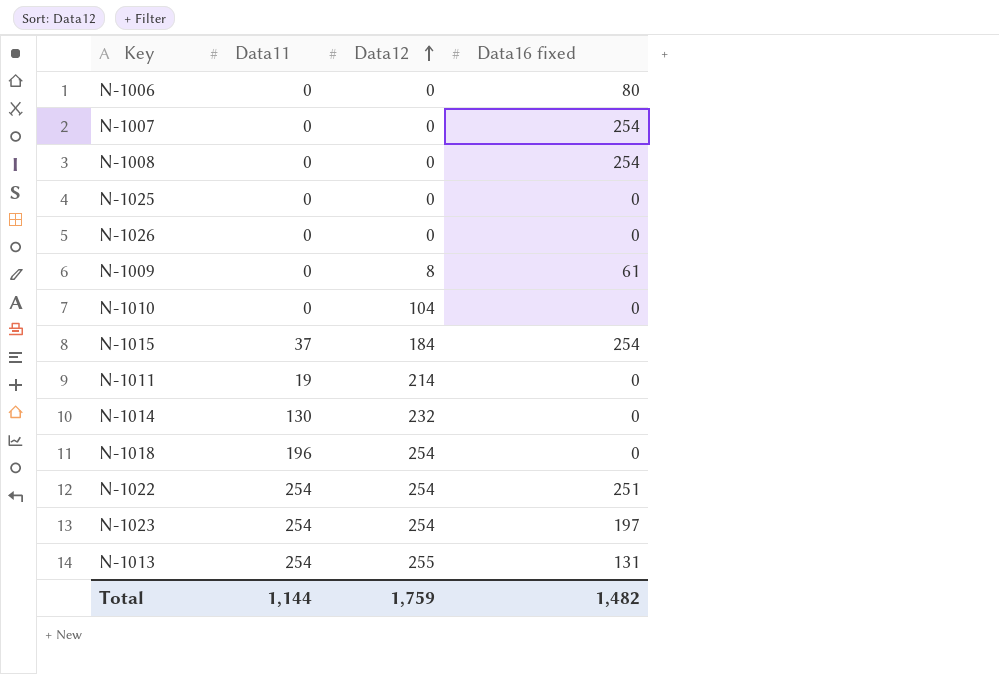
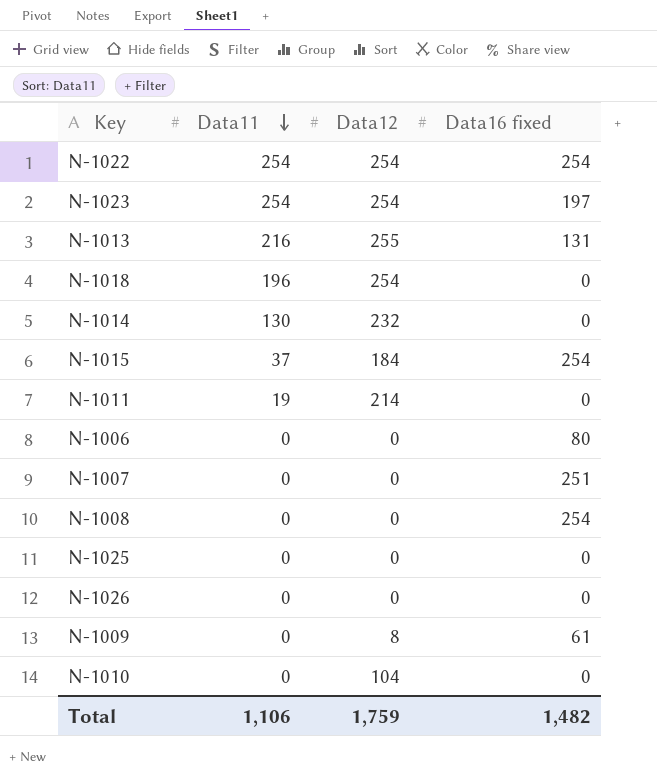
row order: Data12 ascending -> Data11 descending
N-1022 | Data16 fixed: 251 -> 254
N-1013 | Data11: 254 -> 216
N-1007 | Data16 fixed: 254 -> 251
Total | Data11: 1,144 -> 1,106

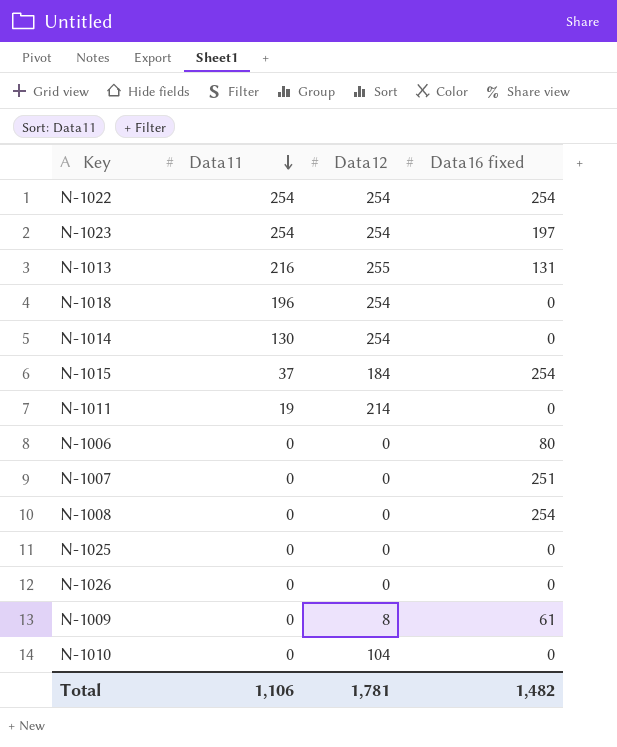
N-1014 | Data12: 232 -> 254
Total | Data12: 1,759 -> 1,781

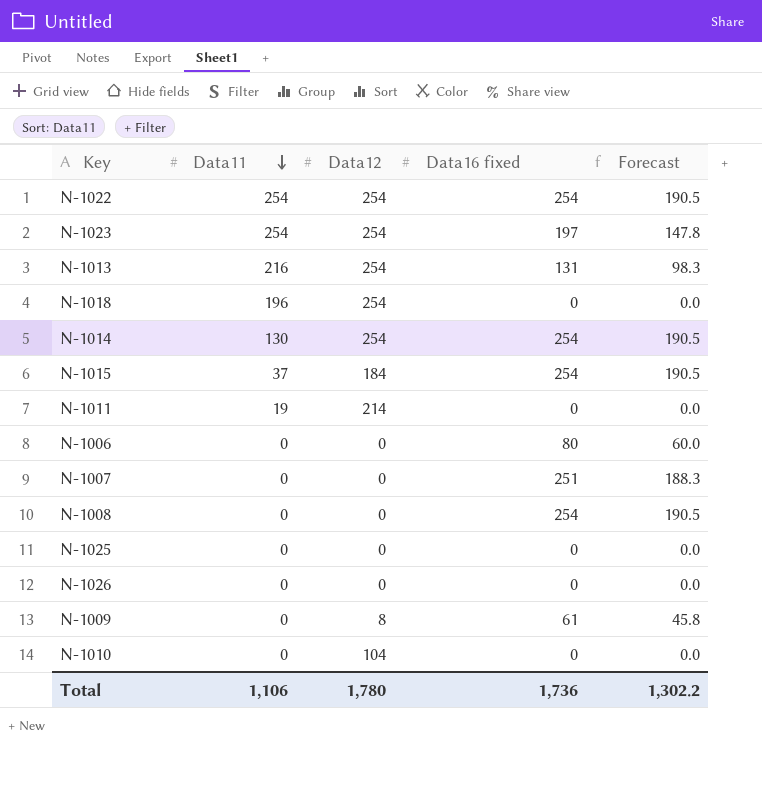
column Forecast | formula: none -> [Data16 fixed] * 0.75
N-1013 | Data12: 255 -> 254
N-1014 | Data16 fixed: 0 -> 254
Total | Data12: 1,781 -> 1,780
Total | Data16 fixed: 1,482 -> 1,736

